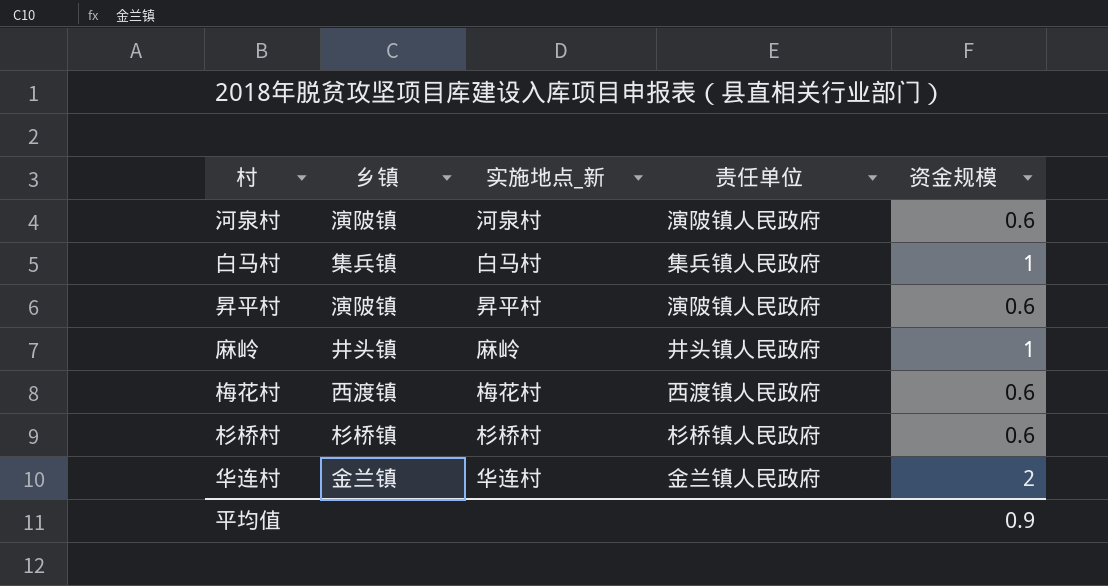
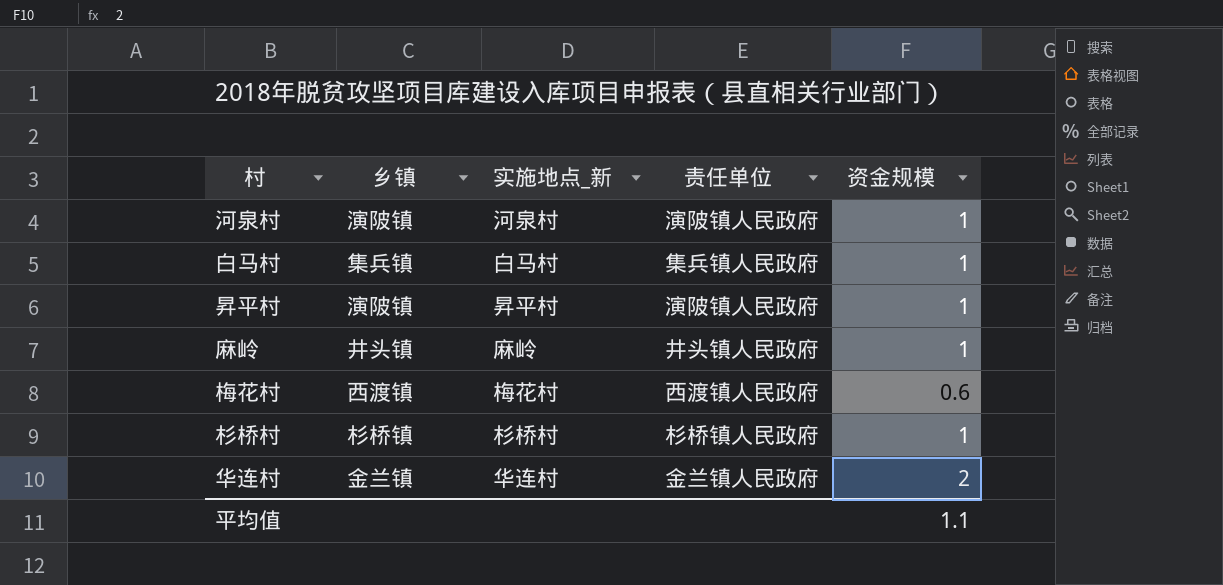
河泉村 | 资金规模: 0.6 -> 1
昇平村 | 资金规模: 0.6 -> 1
杉桥村 | 资金规模: 0.6 -> 1
平均值 | 资金规模: 0.9 -> 1.1

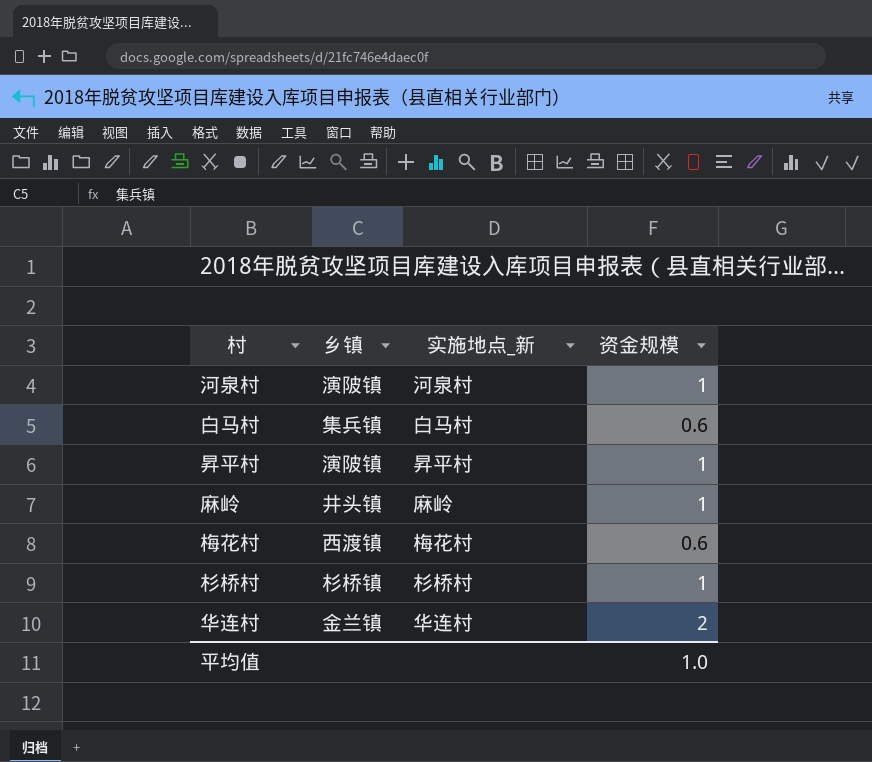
column 责任单位 | position: 4 -> none
白马村 | 资金规模: 1 -> 0.6
平均值 | 资金规模: 1.1 -> 1.0

